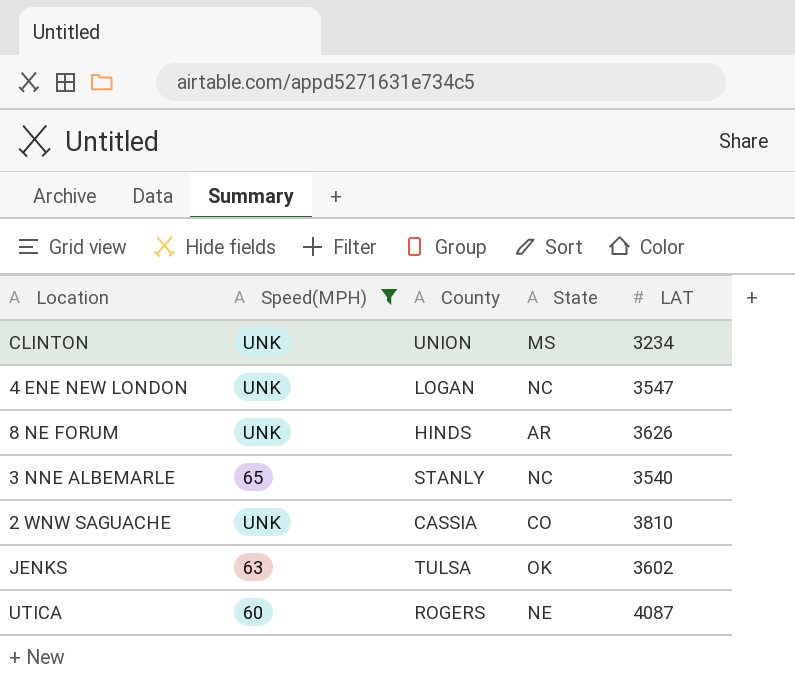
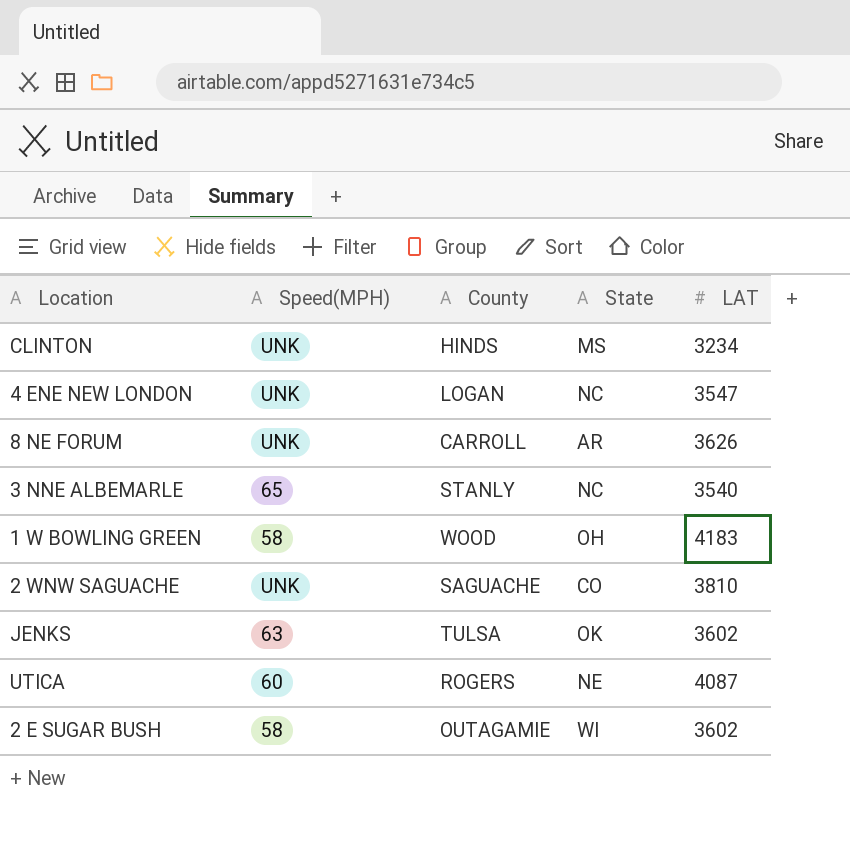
filter: Speed(MPH) != 58 -> none
CLINTON | County: UNION -> HINDS
8 NE FORUM | County: HINDS -> CARROLL
2 WNW SAGUACHE | County: CASSIA -> SAGUACHE

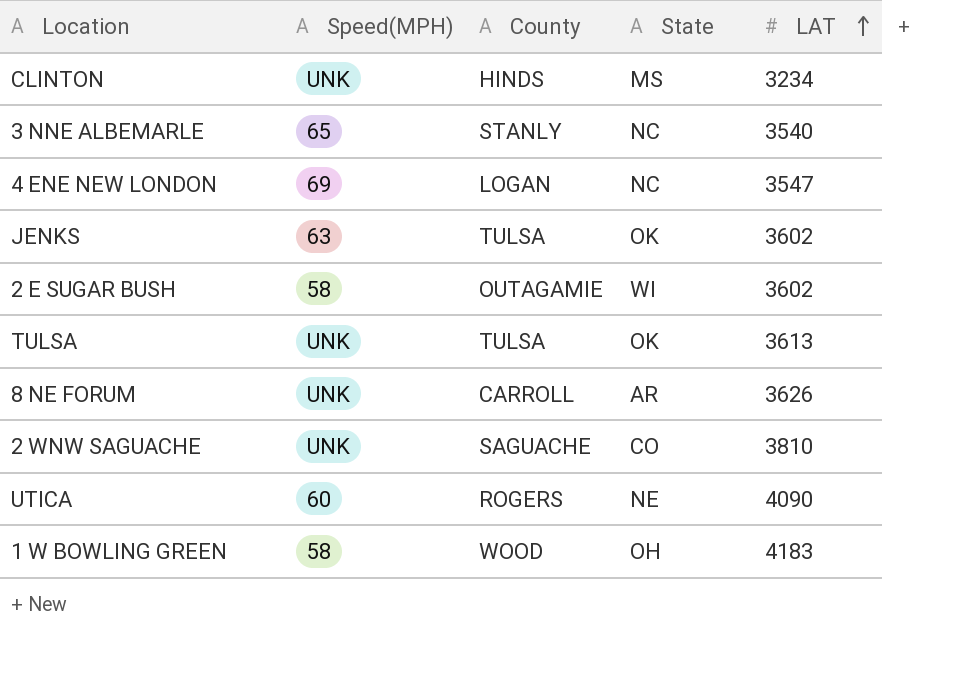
row order: none -> LAT ascending
4 ENE NEW LONDON | Speed(MPH): UNK -> 69
row TULSA: none -> UNK | TULSA | OK | 3613
UTICA | LAT: 4087 -> 4090

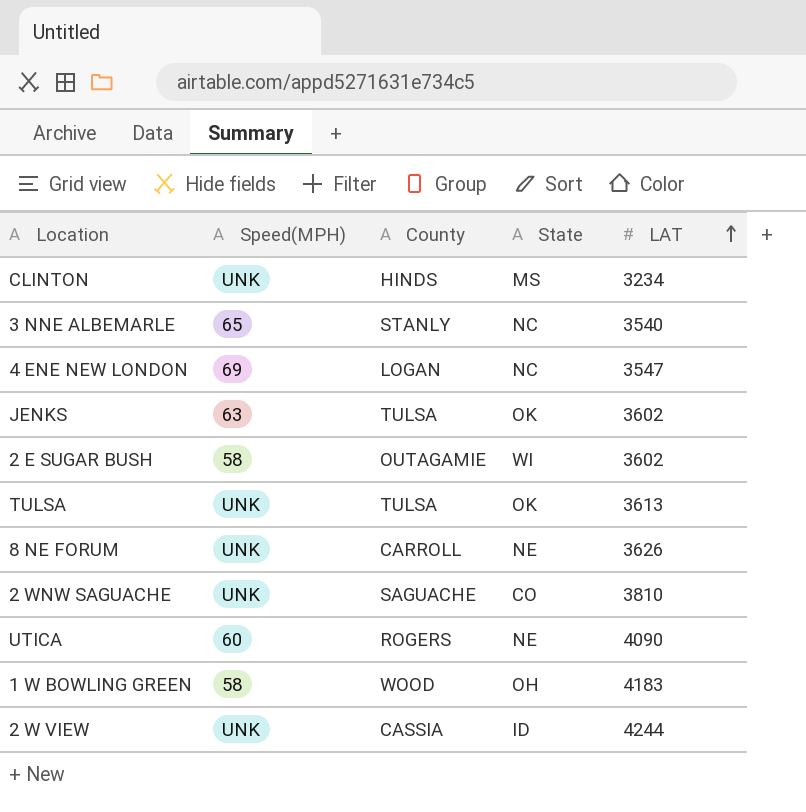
8 NE FORUM | State: AR -> NE
row 2 W VIEW: none -> UNK | CASSIA | ID | 4244

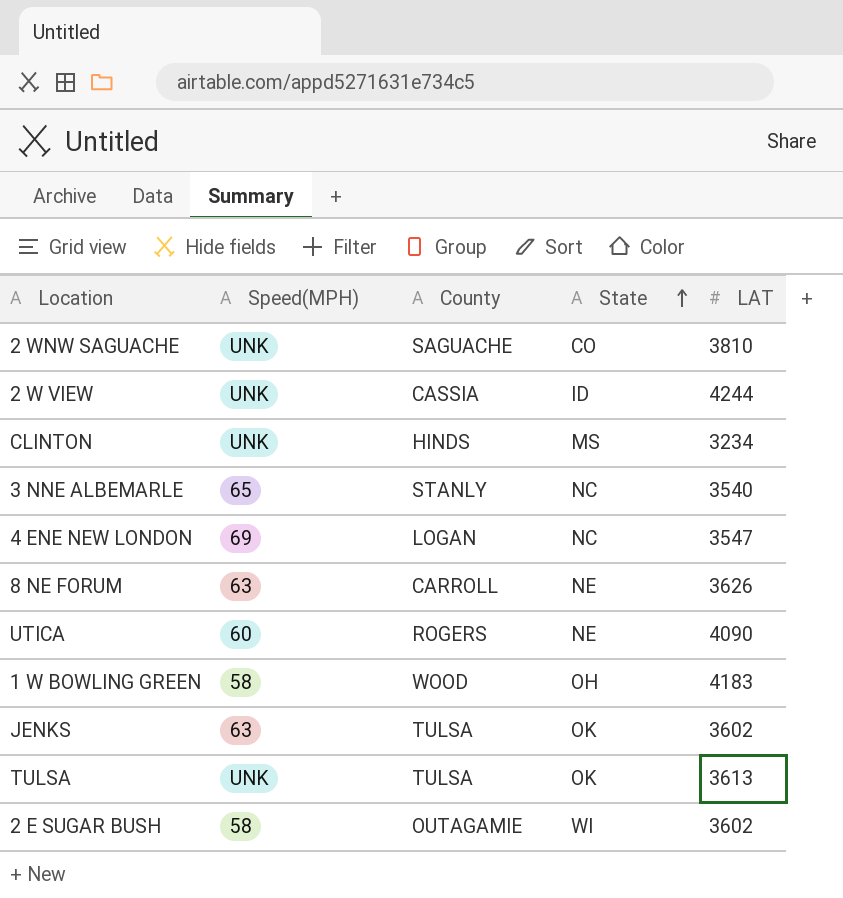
row order: LAT ascending -> State ascending
8 NE FORUM | Speed(MPH): UNK -> 63

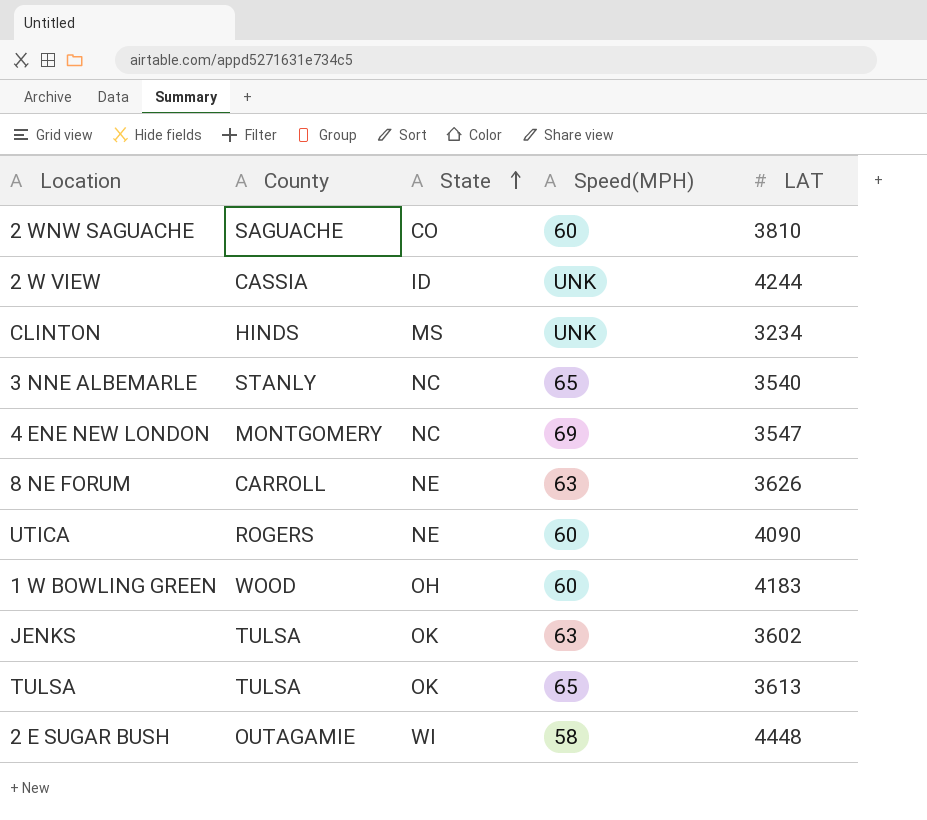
column Speed(MPH) | position: 2 -> 4
2 WNW SAGUACHE | Speed(MPH): UNK -> 60
4 ENE NEW LONDON | County: LOGAN -> MONTGOMERY
1 W BOWLING GREEN | Speed(MPH): 58 -> 60
TULSA | Speed(MPH): UNK -> 65
2 E SUGAR BUSH | LAT: 3602 -> 4448

